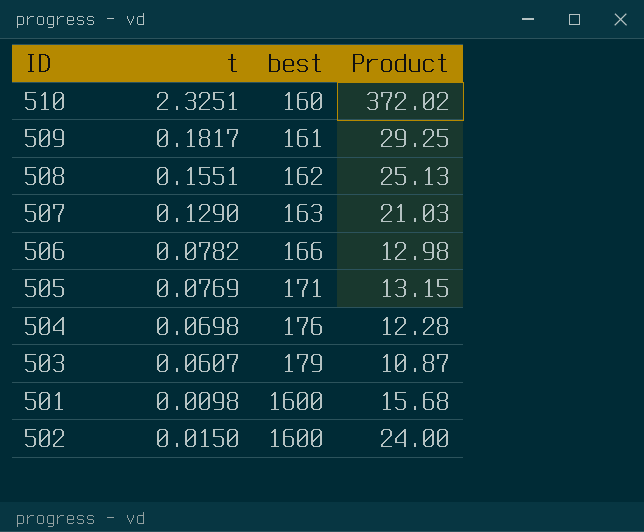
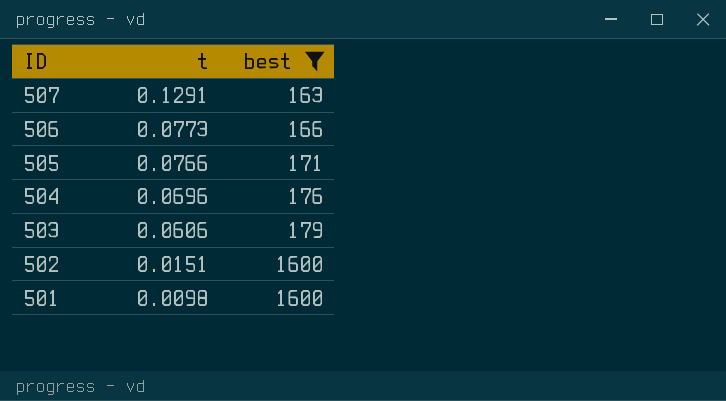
filter: none -> best >= 163
row order: best ascending -> ID descending
column Product | formula: [t] * [best] -> none
507 | t: 0.1290 -> 0.1291
506 | t: 0.0782 -> 0.0773
505 | t: 0.0769 -> 0.0766
504 | t: 0.0698 -> 0.0696
503 | t: 0.0607 -> 0.0606
502 | t: 0.0150 -> 0.0151

